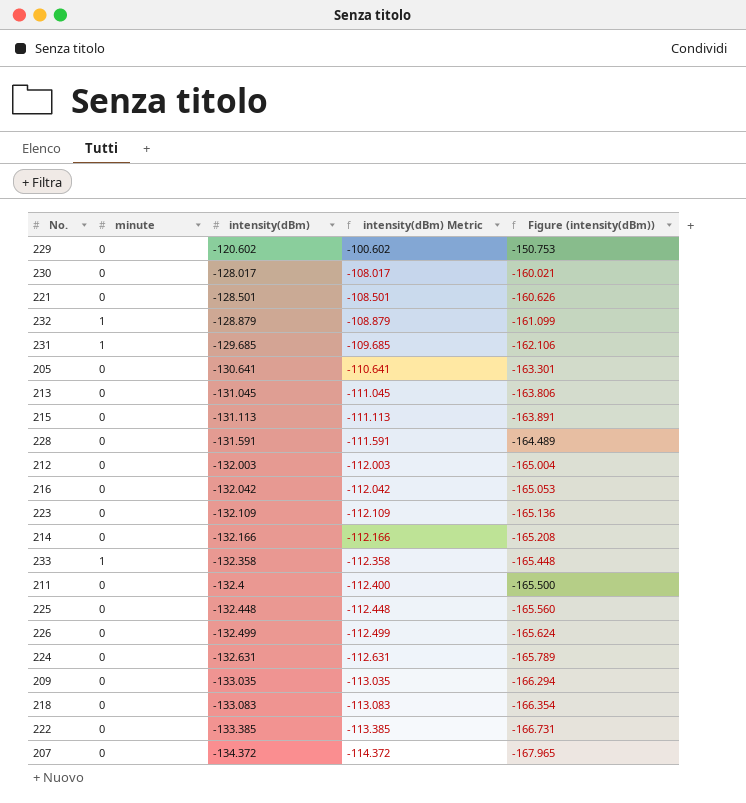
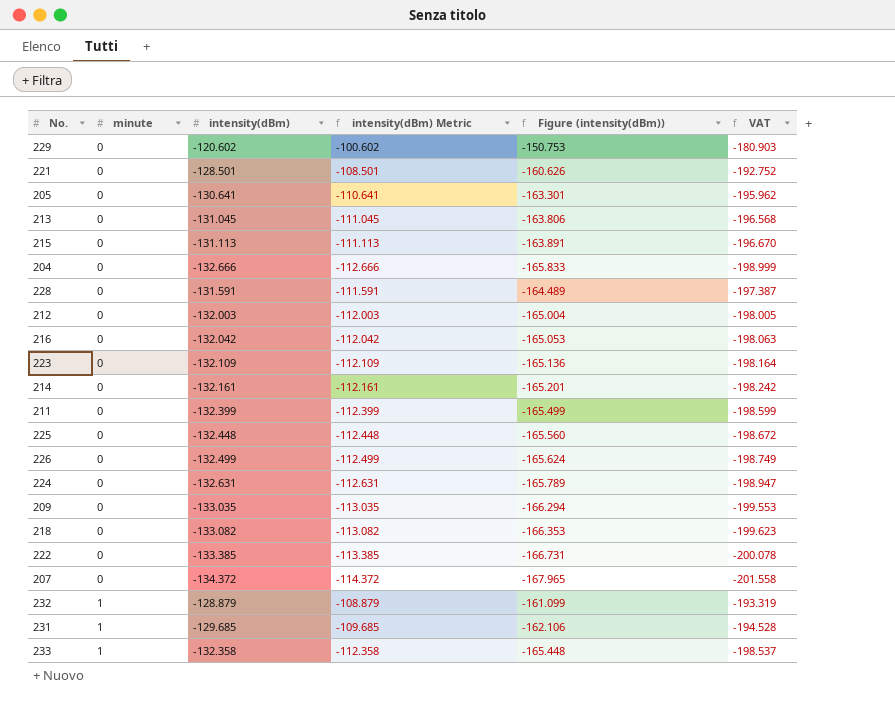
row order: intensity(dBm) descending -> minute ascending
column VAT | formula: none -> [intensity(dBm)] * 1.5
row 230: 0 | -128.017 | -108.017 | -160.021 -> none
row 204: none -> 0 | -132.666 | -112.666 | -165.833 | -198.999
214 | intensity(dBm): -132.166 -> -132.161
214 | intensity(dBm) Metric: -112.166 -> -112.161
214 | Figure (intensity(dBm)): -165.208 -> -165.201
211 | intensity(dBm): -132.4 -> -132.399
211 | intensity(dBm) Metric: -112.400 -> -112.399
211 | Figure (intensity(dBm)): -165.500 -> -165.499
218 | intensity(dBm): -133.083 -> -133.082
218 | intensity(dBm) Metric: -113.083 -> -113.082
218 | Figure (intensity(dBm)): -166.354 -> -166.353

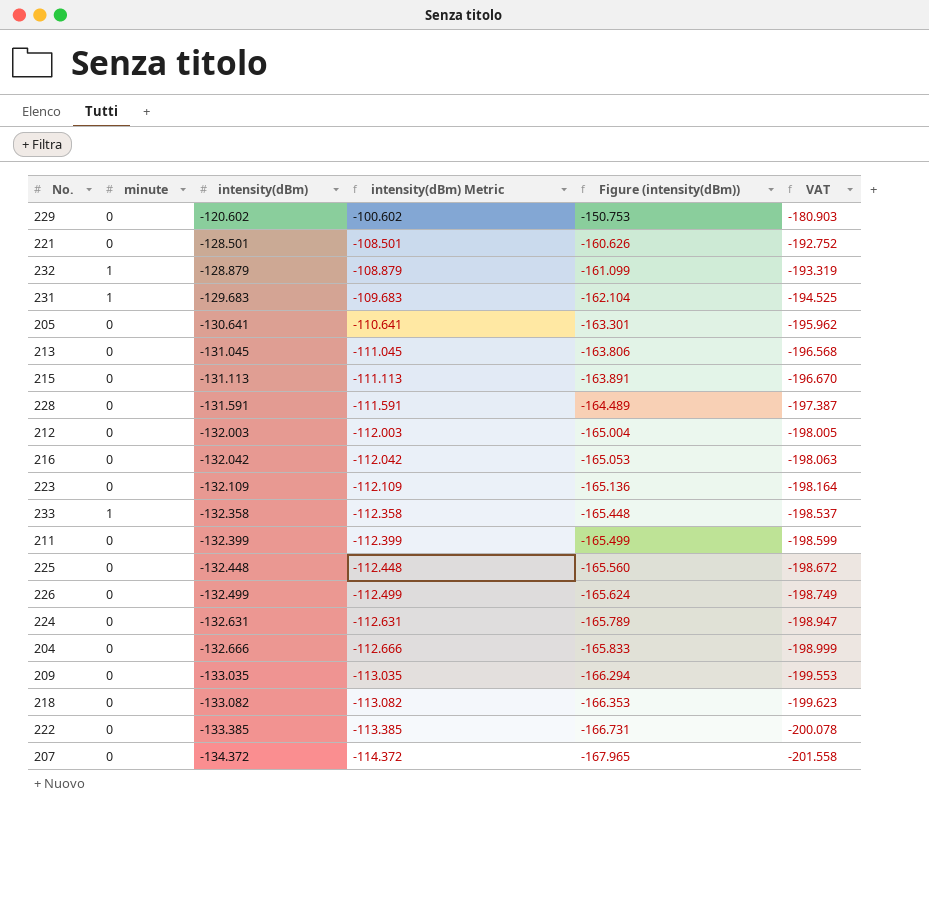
row order: minute ascending -> intensity(dBm) descending
row 214: 0 | -132.161 | -112.161 | -165.201 | -198.242 -> none
231 | intensity(dBm): -129.685 -> -129.683
231 | intensity(dBm) Metric: -109.685 -> -109.683
231 | Figure (intensity(dBm)): -162.106 -> -162.104
231 | VAT: -194.528 -> -194.525

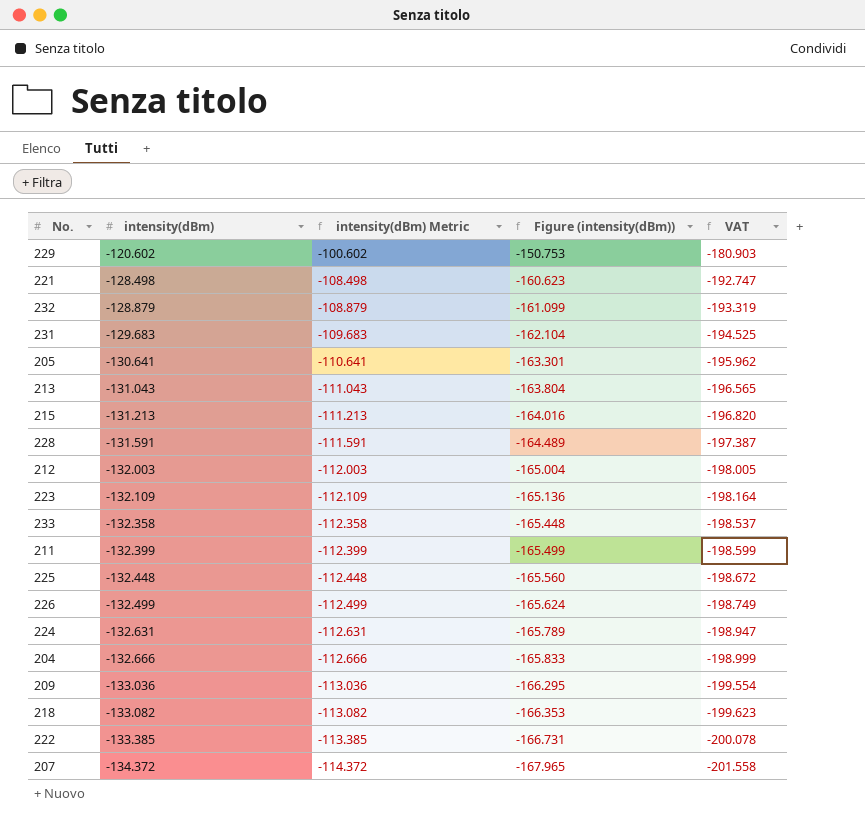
column minute | position: 2 -> none
row 216: 0 | -132.042 | -112.042 | -165.053 | -198.063 -> none
221 | intensity(dBm): -128.501 -> -128.498
221 | intensity(dBm) Metric: -108.501 -> -108.498
221 | Figure (intensity(dBm)): -160.626 -> -160.623
221 | VAT: -192.752 -> -192.747
213 | intensity(dBm): -131.045 -> -131.043
213 | intensity(dBm) Metric: -111.045 -> -111.043
213 | Figure (intensity(dBm)): -163.806 -> -163.804
213 | VAT: -196.568 -> -196.565
215 | intensity(dBm): -131.113 -> -131.213
215 | intensity(dBm) Metric: -111.113 -> -111.213
215 | Figure (intensity(dBm)): -163.891 -> -164.016
215 | VAT: -196.670 -> -196.820
209 | intensity(dBm): -133.035 -> -133.036
209 | intensity(dBm) Metric: -113.035 -> -113.036
209 | Figure (intensity(dBm)): -166.294 -> -166.295
209 | VAT: -199.553 -> -199.554

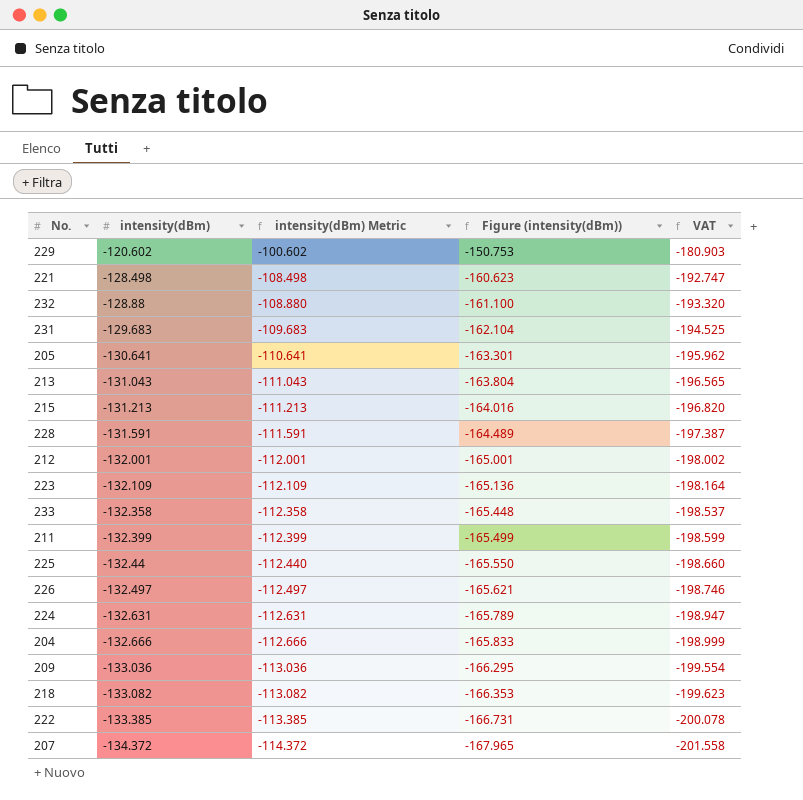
232 | intensity(dBm): -128.879 -> -128.88
232 | intensity(dBm) Metric: -108.879 -> -108.880
232 | Figure (intensity(dBm)): -161.099 -> -161.100
232 | VAT: -193.319 -> -193.320
212 | intensity(dBm): -132.003 -> -132.001
212 | intensity(dBm) Metric: -112.003 -> -112.001
212 | Figure (intensity(dBm)): -165.004 -> -165.001
212 | VAT: -198.005 -> -198.002
225 | intensity(dBm): -132.448 -> -132.44
225 | intensity(dBm) Metric: -112.448 -> -112.440
225 | Figure (intensity(dBm)): -165.560 -> -165.550
225 | VAT: -198.672 -> -198.660
226 | intensity(dBm): -132.499 -> -132.497
226 | intensity(dBm) Metric: -112.499 -> -112.497
226 | Figure (intensity(dBm)): -165.624 -> -165.621
226 | VAT: -198.749 -> -198.746

